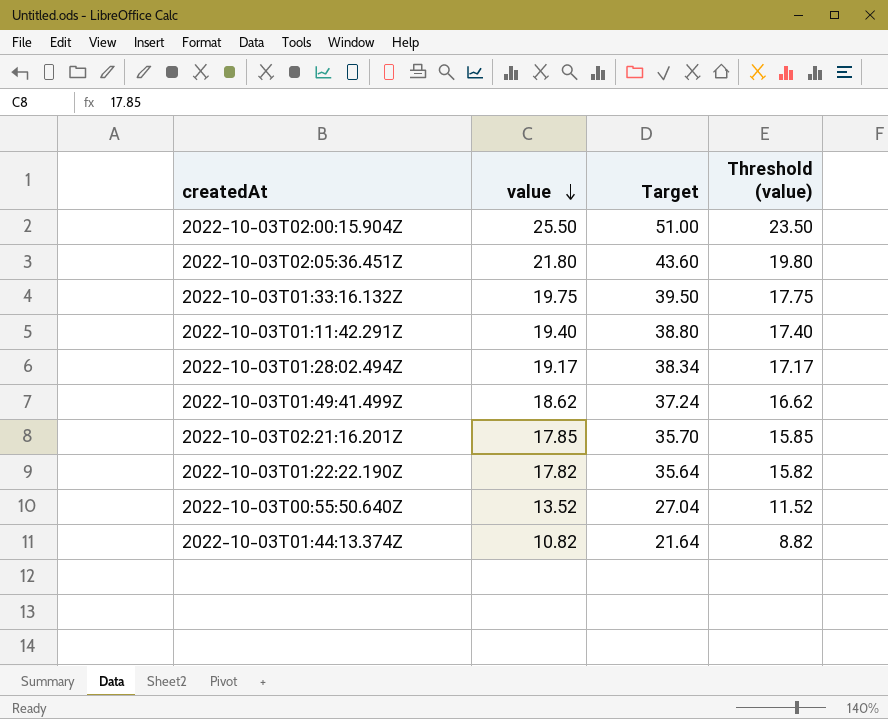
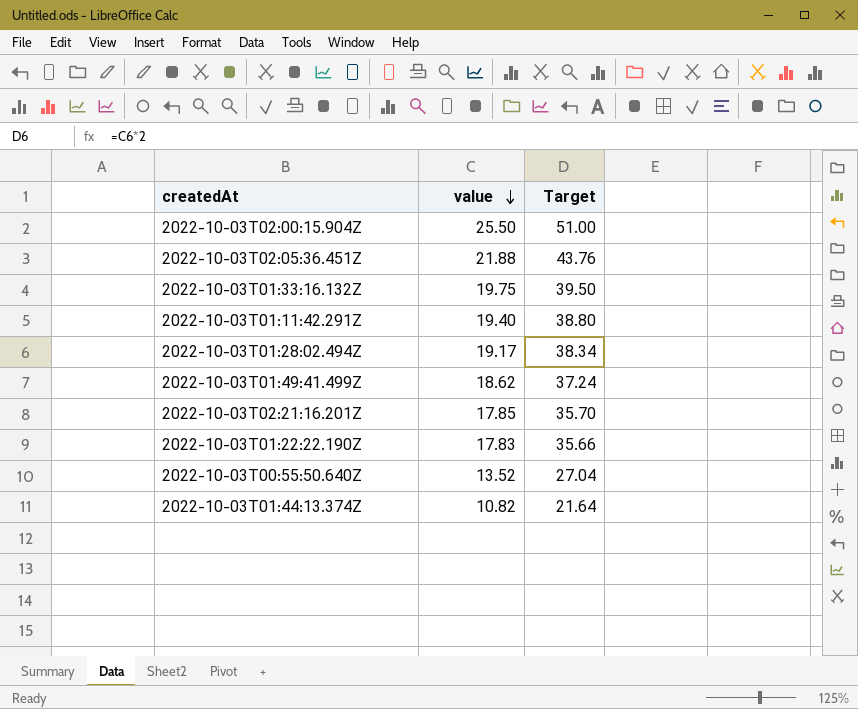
column Threshold (value) | formula: [value] - 2 -> none
2022-10-03T02:05:36.451Z | value: 21.80 -> 21.88
2022-10-03T02:05:36.451Z | Target: 43.60 -> 43.76
2022-10-03T01:22:22.190Z | value: 17.82 -> 17.83
2022-10-03T01:22:22.190Z | Target: 35.64 -> 35.66

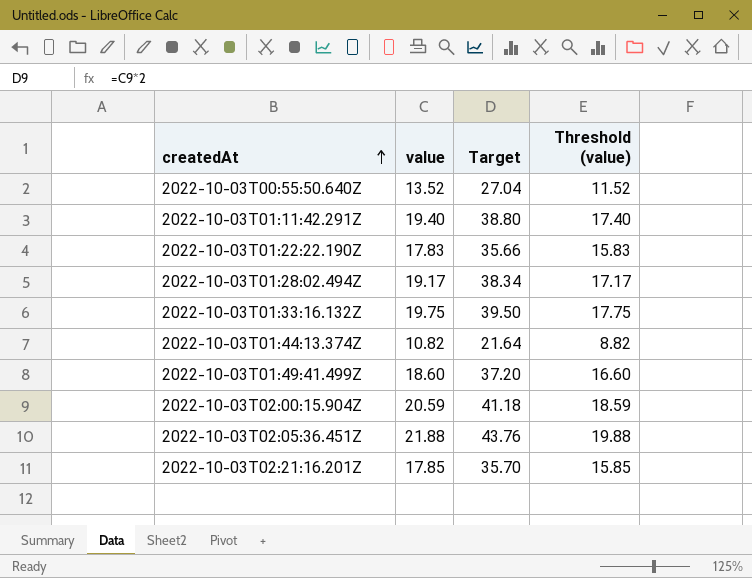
row order: value descending -> createdAt ascending
column Threshold (value) | formula: none -> [value] - 2
2022-10-03T01:49:41.499Z | value: 18.62 -> 18.60
2022-10-03T01:49:41.499Z | Target: 37.24 -> 37.20
2022-10-03T02:00:15.904Z | value: 25.50 -> 20.59
2022-10-03T02:00:15.904Z | Target: 51.00 -> 41.18

